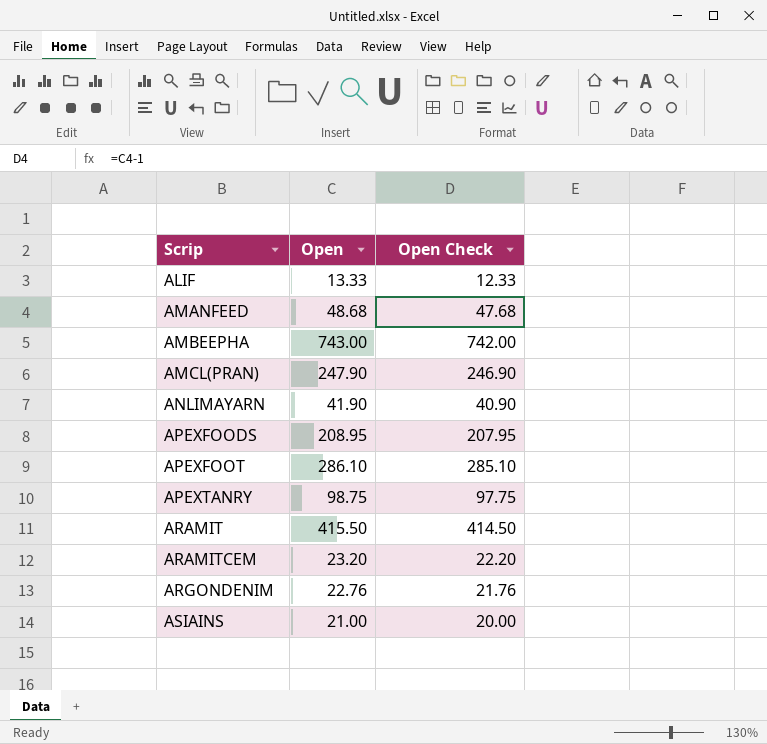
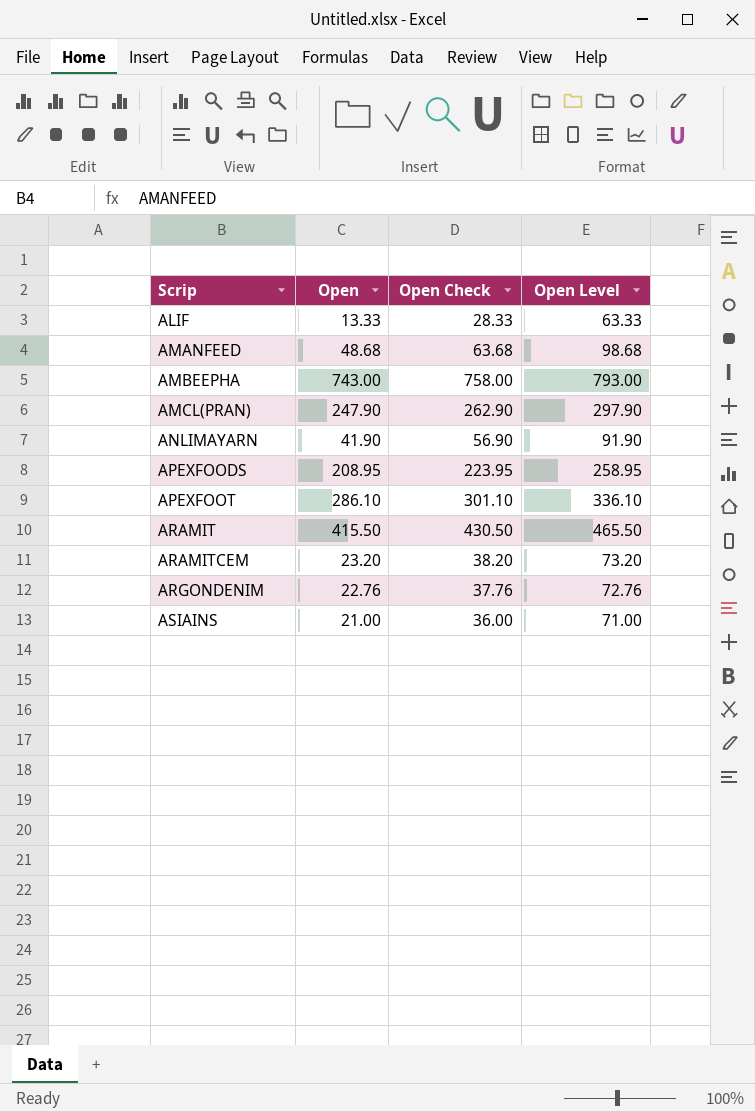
column Open Check | formula: [Open] - 1 -> [Open] + 15
column Open Level | formula: none -> [Open] + 50
row APEXTANRY: 98.75 | 97.75 -> none

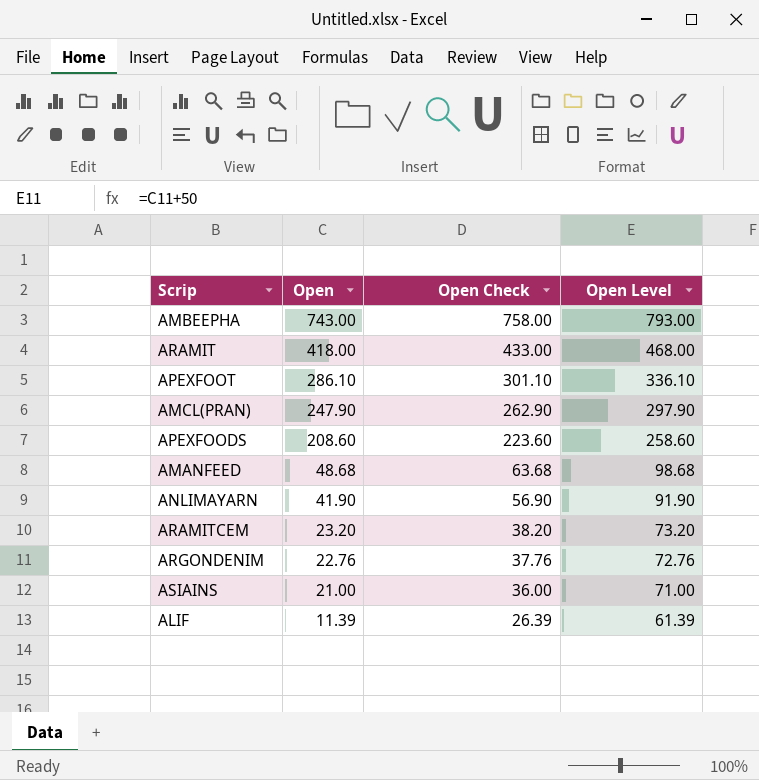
row order: Scrip ascending -> Open descending
ARAMIT | Open: 415.50 -> 418.00
ARAMIT | Open Check: 430.50 -> 433.00
ARAMIT | Open Level: 465.50 -> 468.00
APEXFOODS | Open: 208.95 -> 208.60
APEXFOODS | Open Check: 223.95 -> 223.60
APEXFOODS | Open Level: 258.95 -> 258.60
ALIF | Open: 13.33 -> 11.39
ALIF | Open Check: 28.33 -> 26.39
ALIF | Open Level: 63.33 -> 61.39

